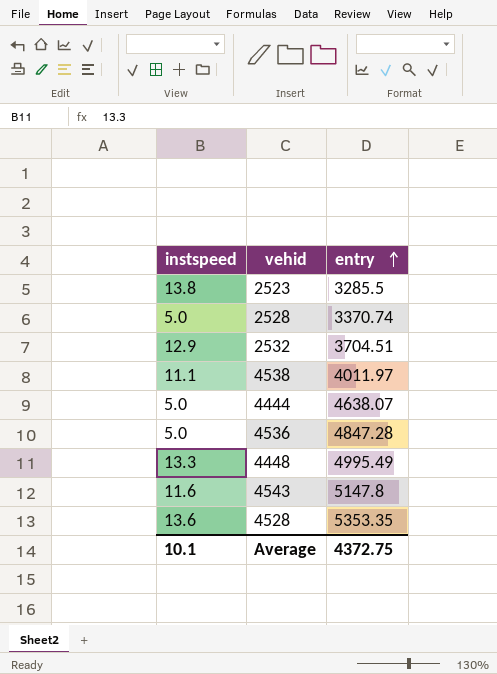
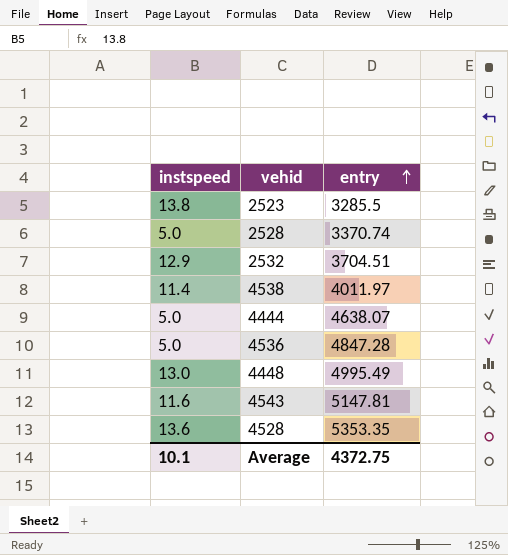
4538 | instspeed: 11.1 -> 11.4
4448 | instspeed: 13.3 -> 13.0
4543 | entry: 5147.8 -> 5147.81

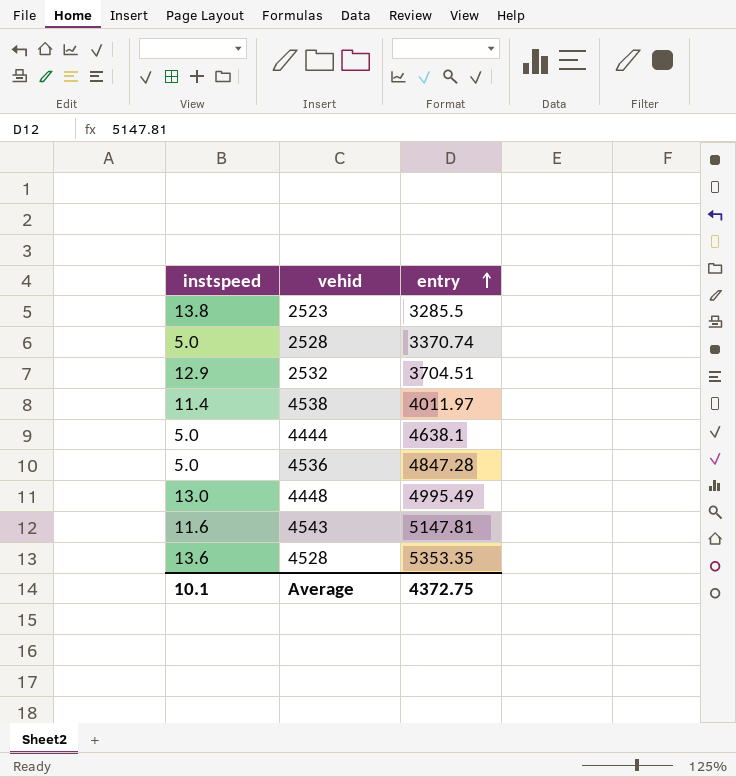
4444 | entry: 4638.07 -> 4638.1

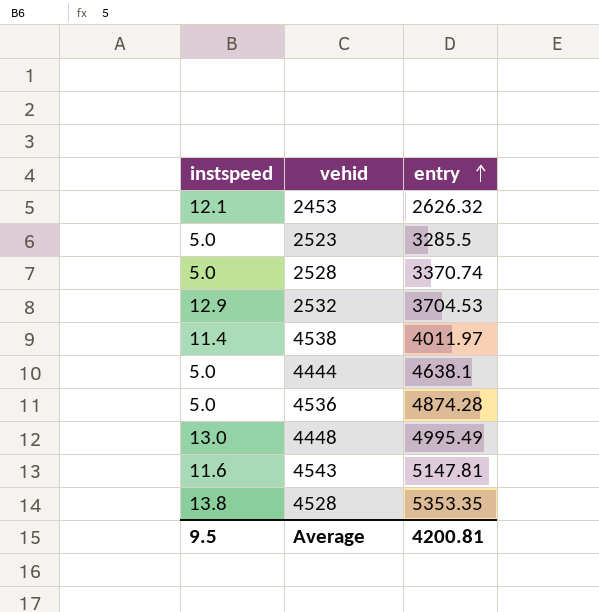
row 2453: none -> 12.1 | 2626.32
2523 | instspeed: 13.8 -> 5.0
2532 | entry: 3704.51 -> 3704.53
4536 | entry: 4847.28 -> 4874.28
4528 | instspeed: 13.6 -> 13.8
Average | instspeed: 10.1 -> 9.5
Average | entry: 4372.75 -> 4200.81

